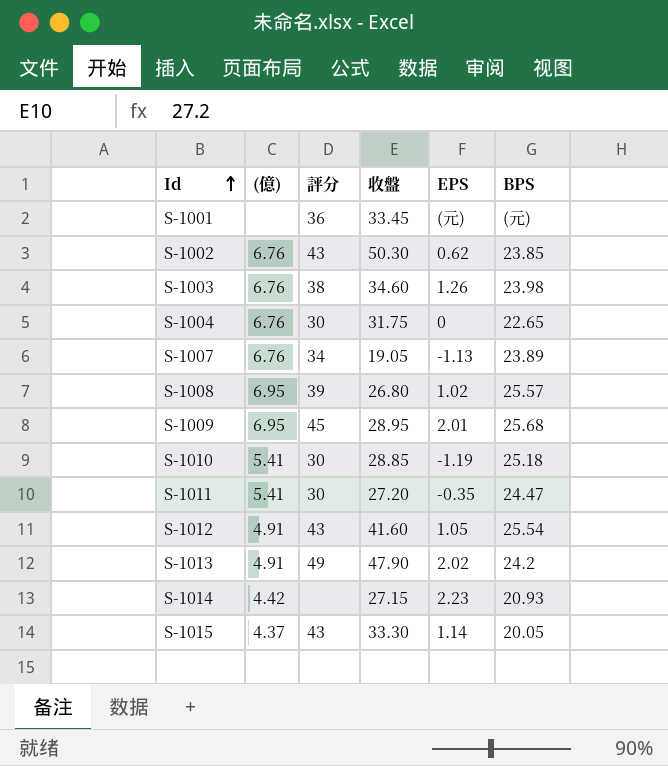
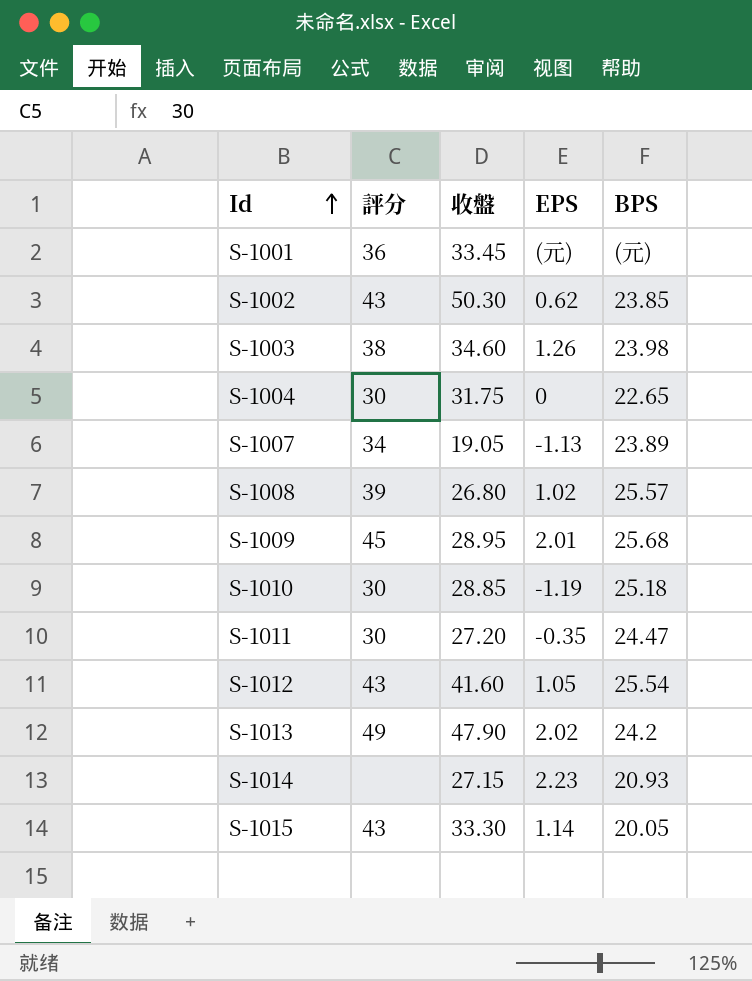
column (億) | position: 2 -> none

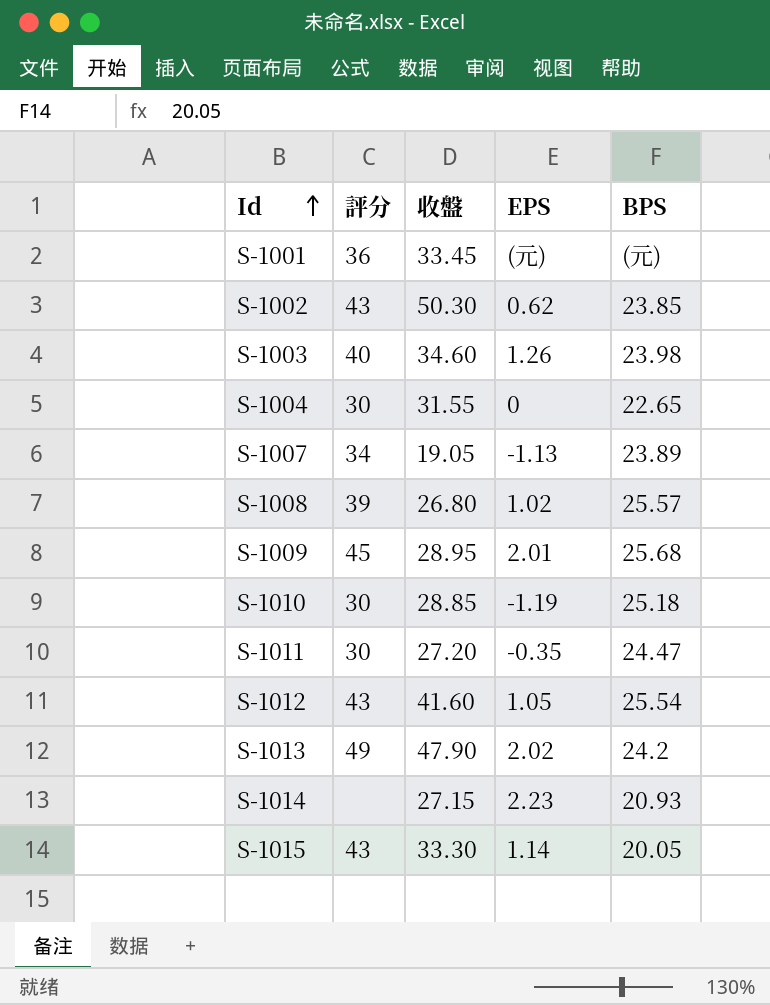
S-1003 | 評分: 38 -> 40
S-1004 | 收盤: 31.75 -> 31.55

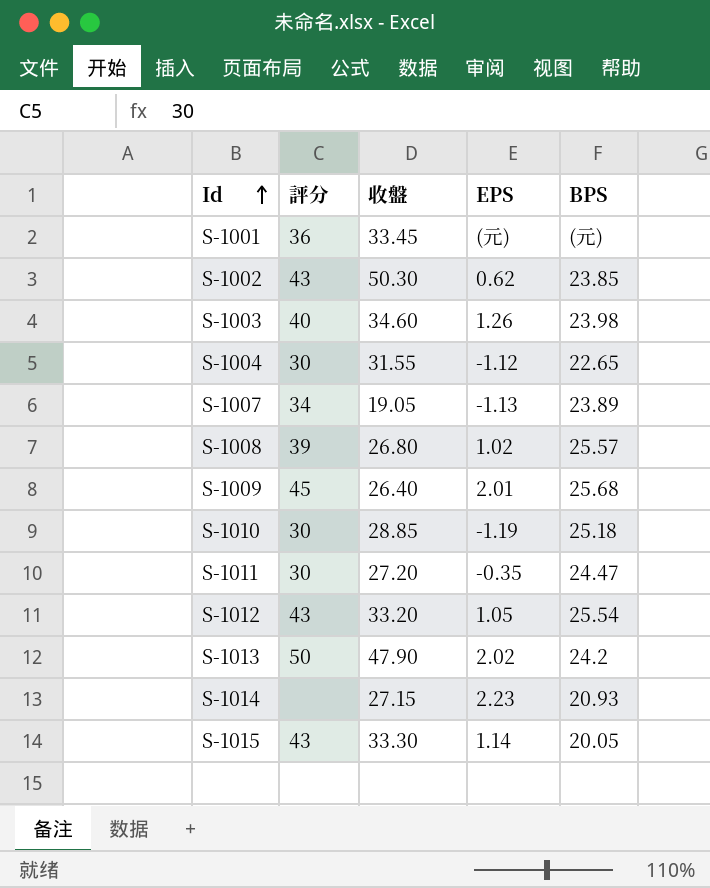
S-1004 | EPS: 0 -> -1.12
S-1009 | 收盤: 28.95 -> 26.40
S-1012 | 收盤: 41.60 -> 33.20
S-1013 | 評分: 49 -> 50

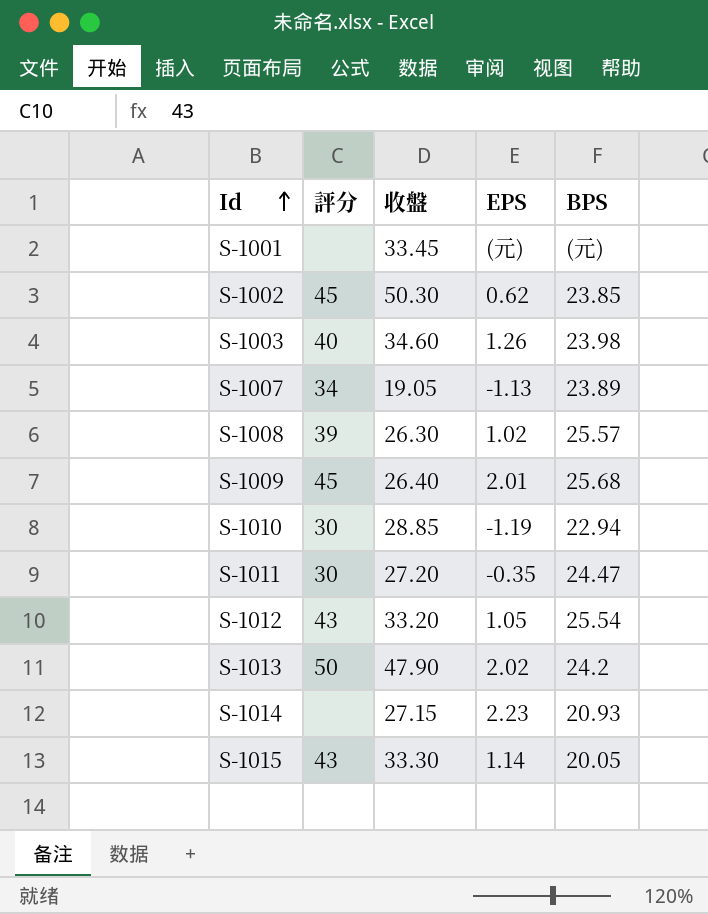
row S-1004: 30 | 31.55 | -1.12 | 22.65 -> none
S-1001 | 評分: 36 -> none
S-1002 | 評分: 43 -> 45
S-1008 | 收盤: 26.80 -> 26.30
S-1010 | BPS: 25.18 -> 22.94

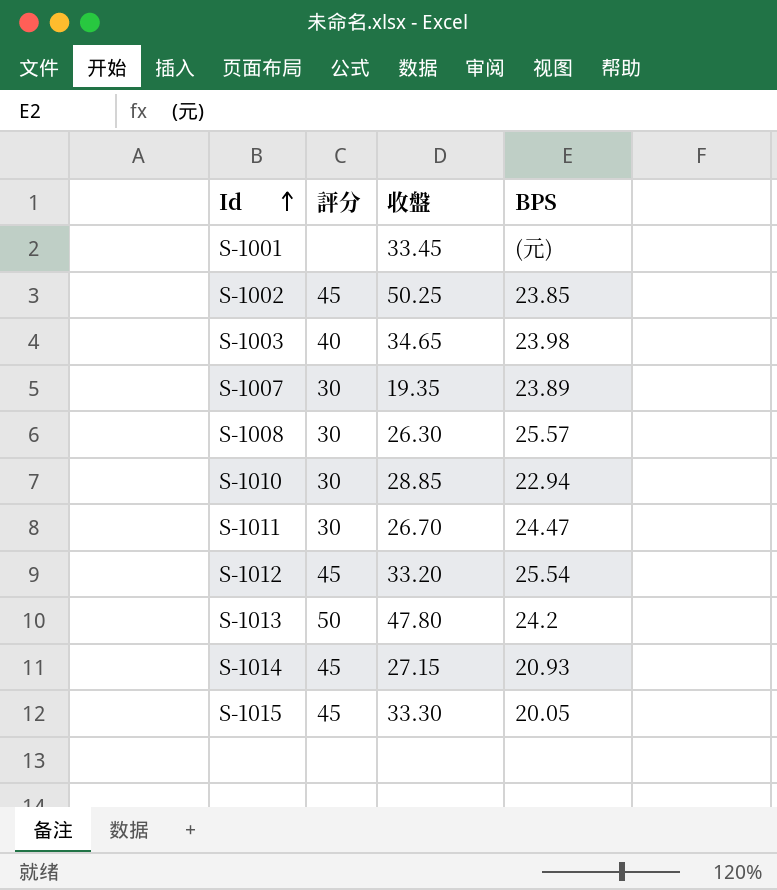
column EPS | position: 4 -> none
row S-1009: 45 | 26.40 | 2.01 | 25.68 -> none
S-1002 | 收盤: 50.30 -> 50.25
S-1003 | 收盤: 34.60 -> 34.65
S-1007 | 評分: 34 -> 30
S-1007 | 收盤: 19.05 -> 19.35
S-1008 | 評分: 39 -> 30
S-1011 | 收盤: 27.20 -> 26.70
S-1012 | 評分: 43 -> 45
S-1013 | 收盤: 47.90 -> 47.80
S-1014 | 評分: none -> 45
S-1015 | 評分: 43 -> 45

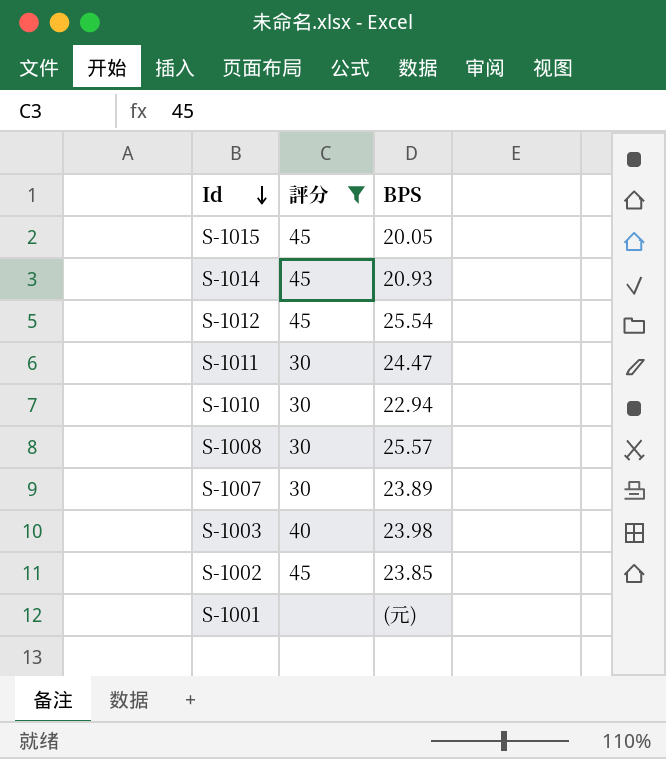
filter: none -> 評分 != 50
row order: Id ascending -> Id descending
column 收盤 | position: 3 -> none

